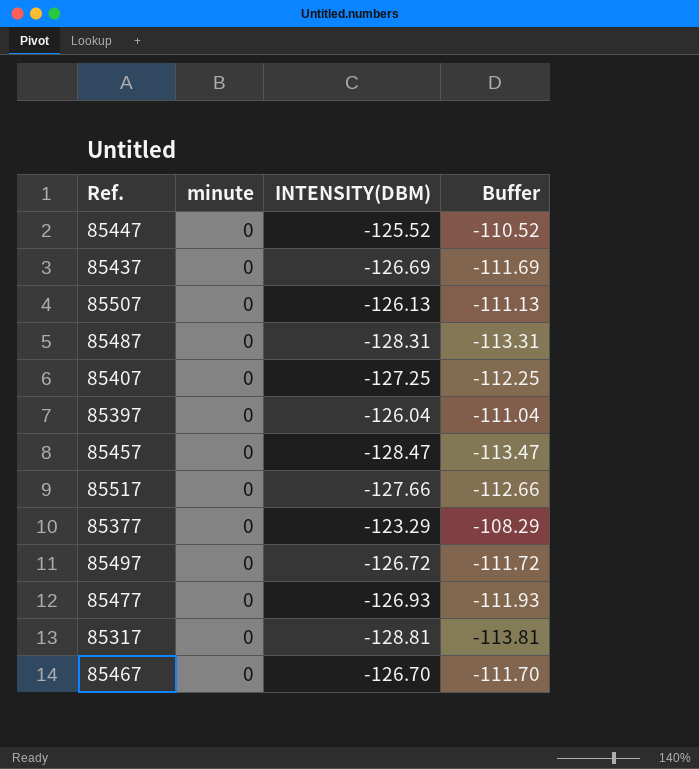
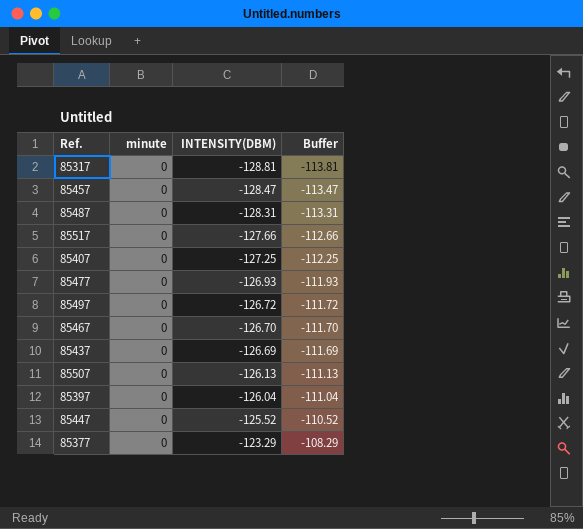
row order: none -> INTENSITY(DBM) ascending

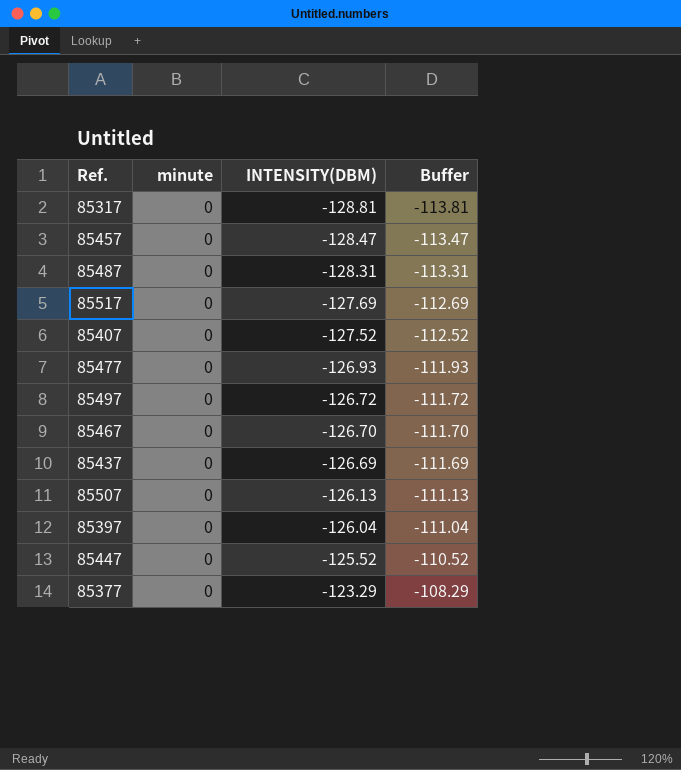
85517 | INTENSITY(DBM): -127.66 -> -127.69
85517 | Buffer: -112.66 -> -112.69
85407 | INTENSITY(DBM): -127.25 -> -127.52
85407 | Buffer: -112.25 -> -112.52

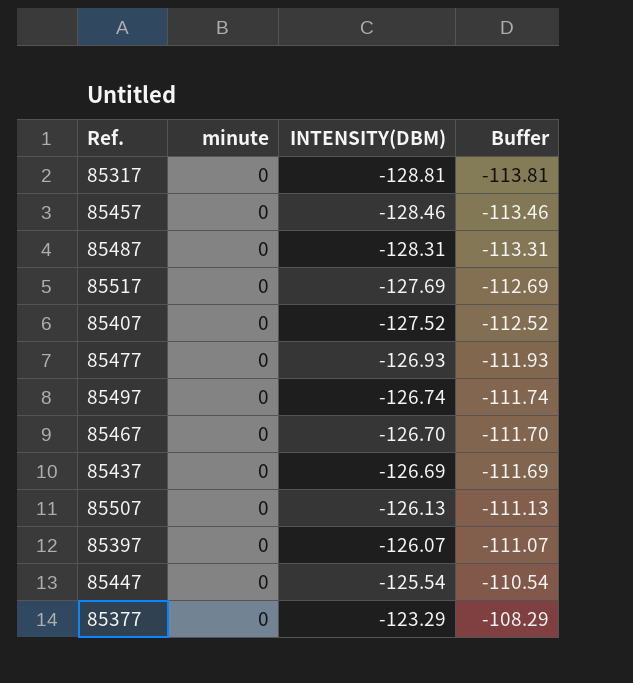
85457 | INTENSITY(DBM): -128.47 -> -128.46
85457 | Buffer: -113.47 -> -113.46
85497 | INTENSITY(DBM): -126.72 -> -126.74
85497 | Buffer: -111.72 -> -111.74
85397 | INTENSITY(DBM): -126.04 -> -126.07
85397 | Buffer: -111.04 -> -111.07
85447 | INTENSITY(DBM): -125.52 -> -125.54
85447 | Buffer: -110.52 -> -110.54

